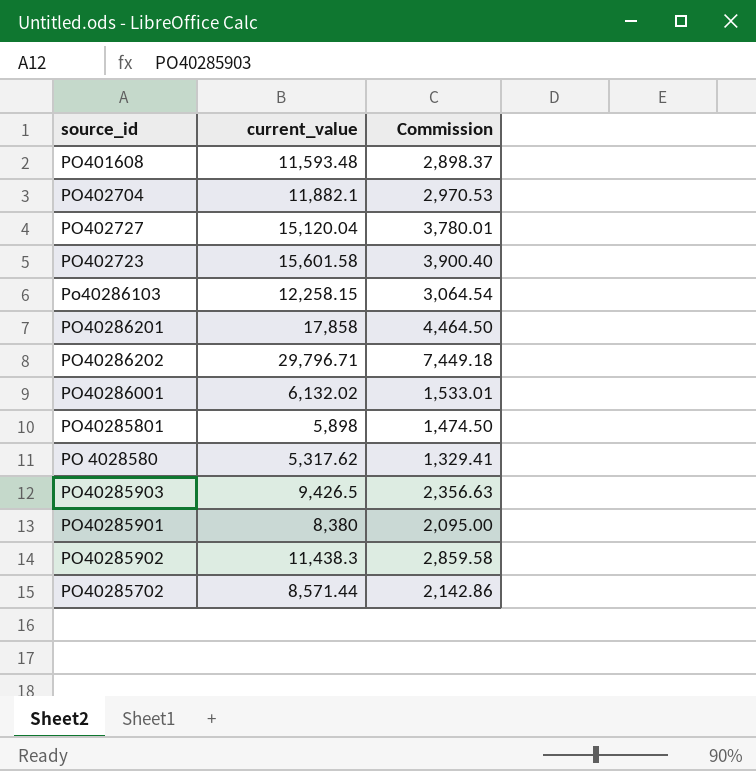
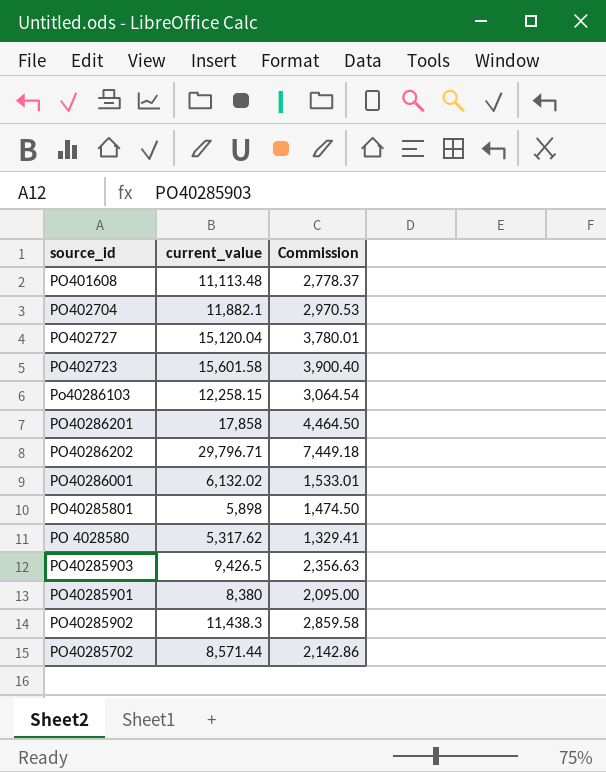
PO401608 | current_value: 11,593.48 -> 11,113.48
PO401608 | Commission: 2,898.37 -> 2,778.37

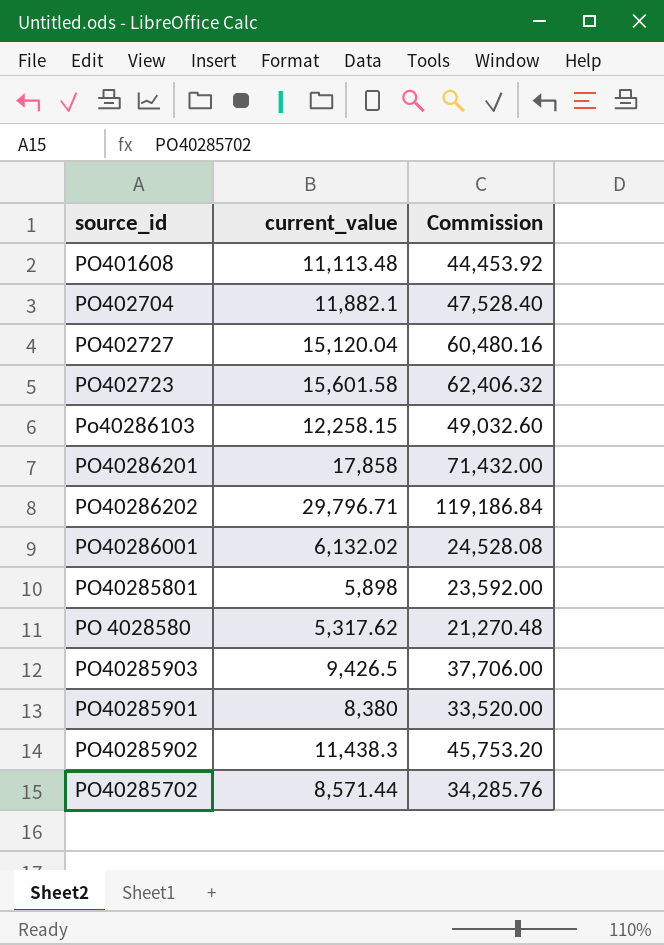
column Commission | formula: [current_value] * 0.25 -> [current_value] * 4

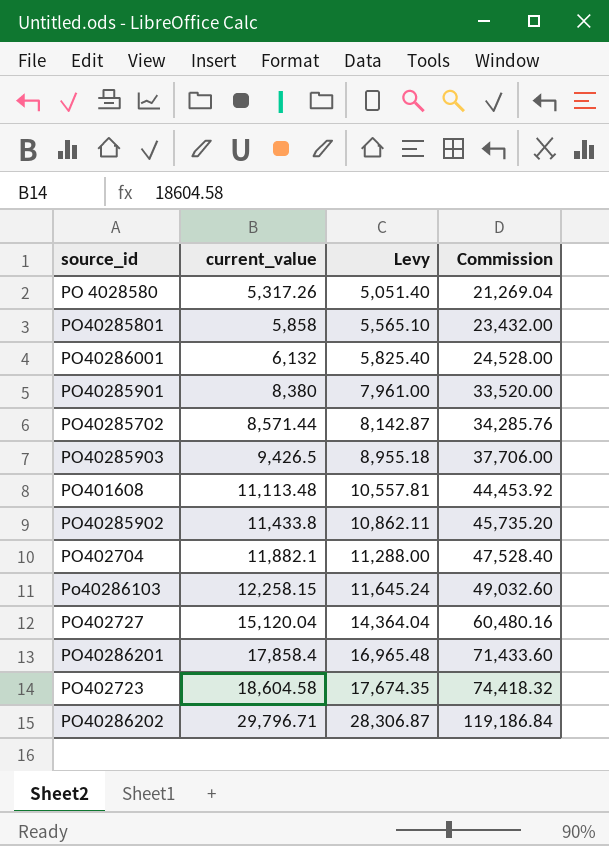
row order: none -> current_value ascending
column Levy | formula: none -> [current_value] * 0.95
PO 4028580 | current_value: 5,317.62 -> 5,317.26
PO 4028580 | Commission: 21,270.48 -> 21,269.04
PO40285801 | current_value: 5,898 -> 5,858
PO40285801 | Commission: 23,592.00 -> 23,432.00
PO40286001 | current_value: 6,132.02 -> 6,132
PO40286001 | Commission: 24,528.08 -> 24,528.00
PO40285902 | current_value: 11,438.3 -> 11,433.8
PO40285902 | Commission: 45,753.20 -> 45,735.20
PO40286201 | current_value: 17,858 -> 17,858.4
PO40286201 | Commission: 71,432.00 -> 71,433.60
PO402723 | current_value: 15,601.58 -> 18,604.58
PO402723 | Commission: 62,406.32 -> 74,418.32

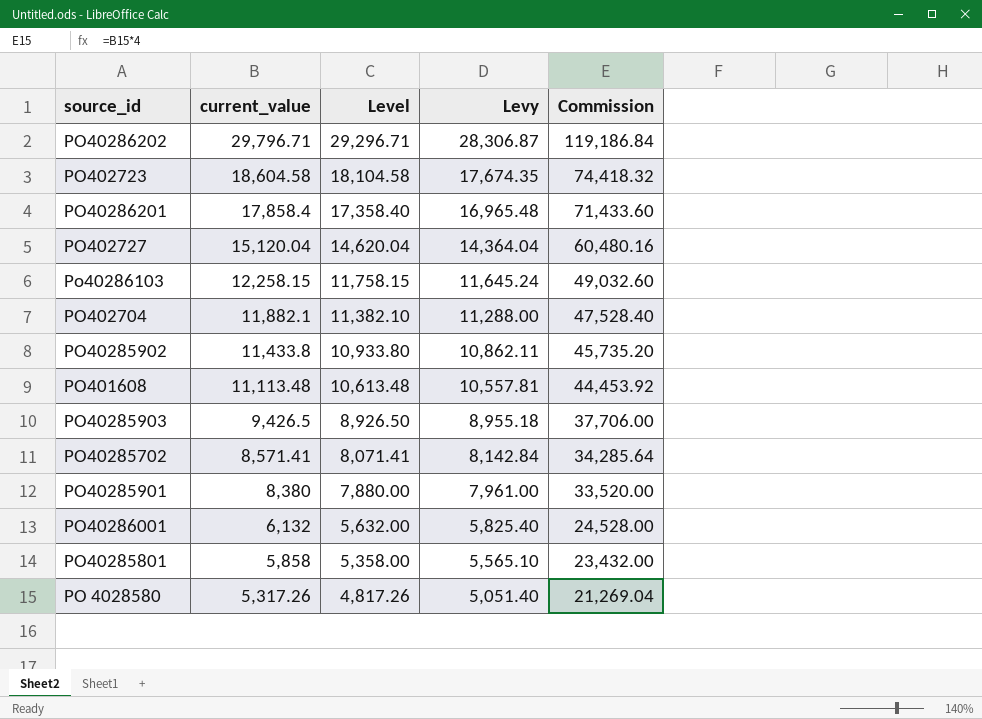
row order: current_value ascending -> current_value descending
column Level | formula: none -> [current_value] - 500
PO40285702 | current_value: 8,571.44 -> 8,571.41
PO40285702 | Levy: 8,142.87 -> 8,142.84
PO40285702 | Commission: 34,285.76 -> 34,285.64

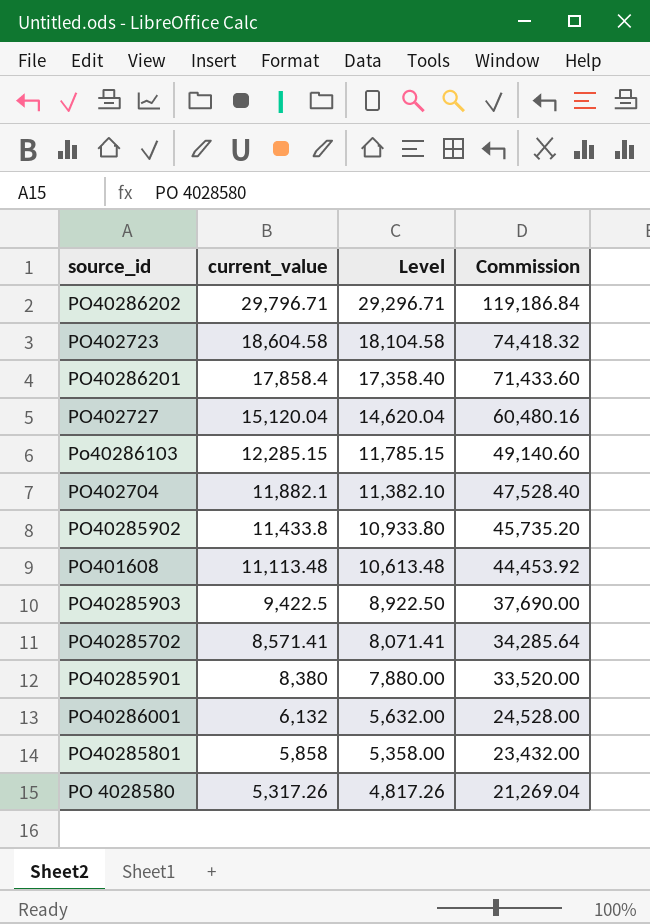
column Levy | formula: [current_value] * 0.95 -> none
Po40286103 | current_value: 12,258.15 -> 12,285.15
Po40286103 | Level: 11,758.15 -> 11,785.15
Po40286103 | Commission: 49,032.60 -> 49,140.60
PO40285903 | current_value: 9,426.5 -> 9,422.5
PO40285903 | Level: 8,926.50 -> 8,922.50
PO40285903 | Commission: 37,706.00 -> 37,690.00

